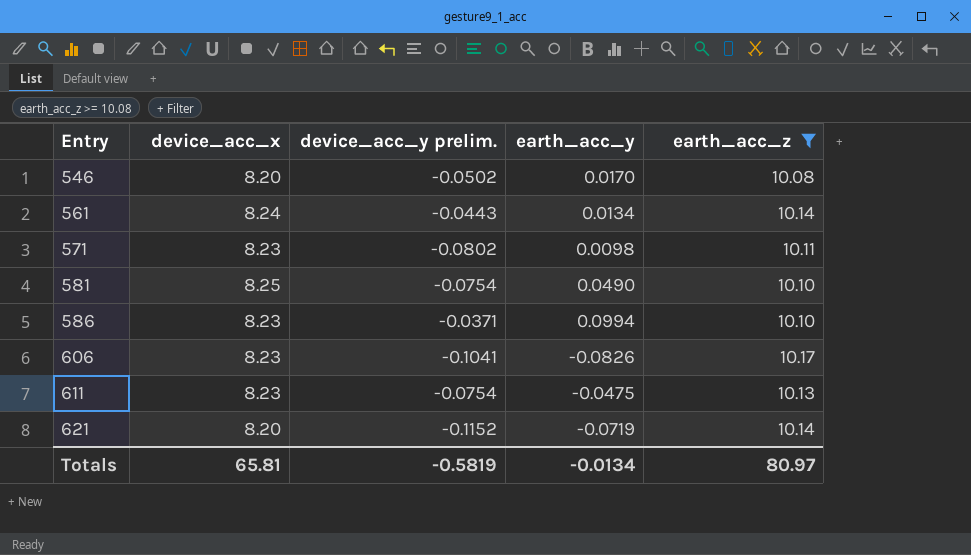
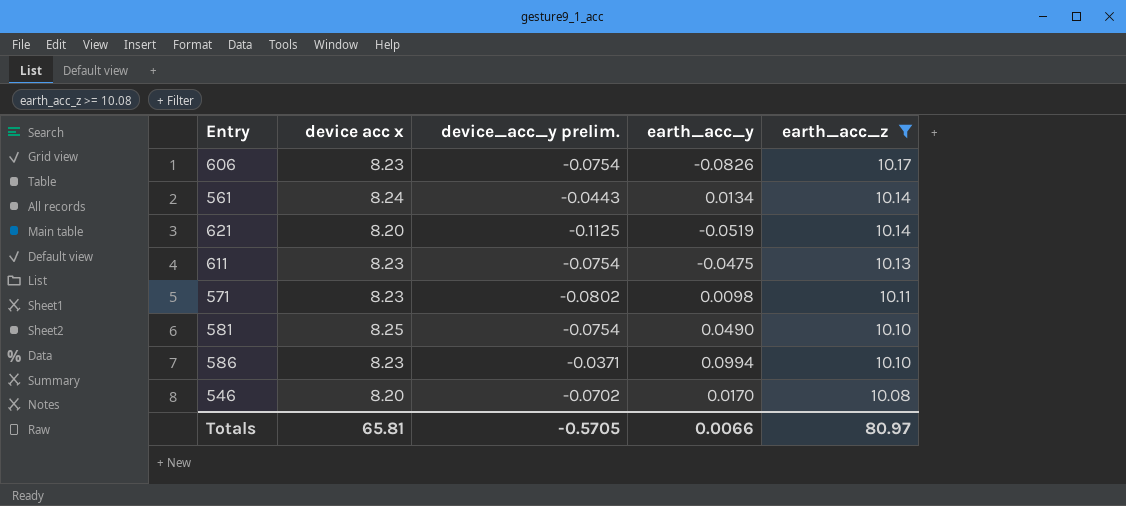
row order: Entry ascending -> earth_acc_z descending
column name: device_acc_x -> device acc x
606 | device_acc_y prelim.: -0.1041 -> -0.0754
621 | device_acc_y prelim.: -0.1152 -> -0.1125
621 | earth_acc_y: -0.0719 -> -0.0519
546 | device_acc_y prelim.: -0.0502 -> -0.0702
Totals | device_acc_y prelim.: -0.5819 -> -0.5705
Totals | earth_acc_y: -0.0134 -> 0.0066

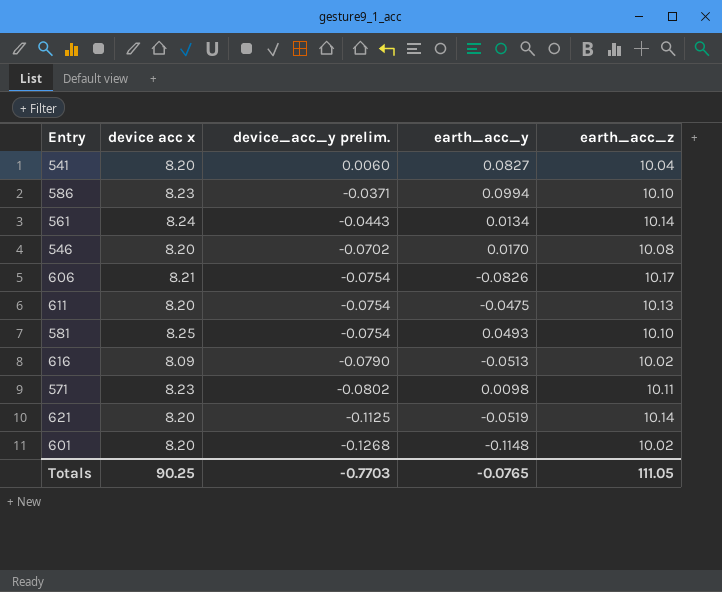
filter: earth_acc_z >= 10.08 -> none
row order: earth_acc_z descending -> device_acc_y prelim. descending
606 | device acc x: 8.23 -> 8.21
611 | device acc x: 8.23 -> 8.20
581 | earth_acc_y: 0.0490 -> 0.0493
Totals | device acc x: 65.81 -> 90.25
Totals | device_acc_y prelim.: -0.5705 -> -0.7703
Totals | earth_acc_y: 0.0066 -> -0.0765
Totals | earth_acc_z: 80.97 -> 111.05

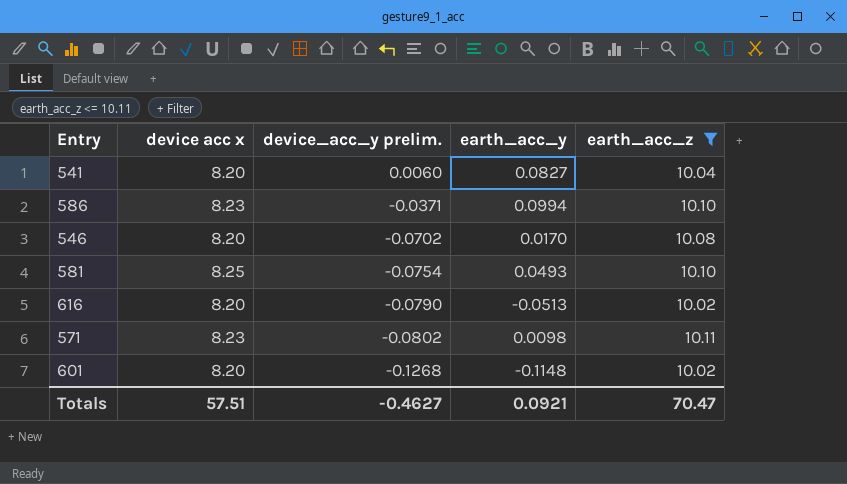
filter: none -> earth_acc_z <= 10.11
616 | device acc x: 8.09 -> 8.20
Totals | device acc x: 90.25 -> 57.51
Totals | device_acc_y prelim.: -0.7703 -> -0.4627
Totals | earth_acc_y: -0.0765 -> 0.0921
Totals | earth_acc_z: 111.05 -> 70.47

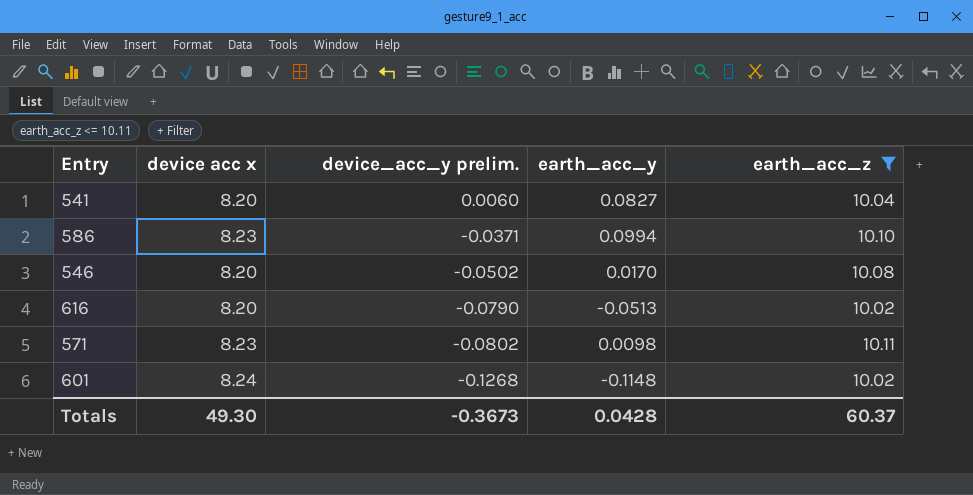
row 581: 8.25 | -0.0754 | 0.0493 | 10.10 -> none
546 | device_acc_y prelim.: -0.0702 -> -0.0502
601 | device acc x: 8.20 -> 8.24
Totals | device acc x: 57.51 -> 49.30
Totals | device_acc_y prelim.: -0.4627 -> -0.3673
Totals | earth_acc_y: 0.0921 -> 0.0428
Totals | earth_acc_z: 70.47 -> 60.37

